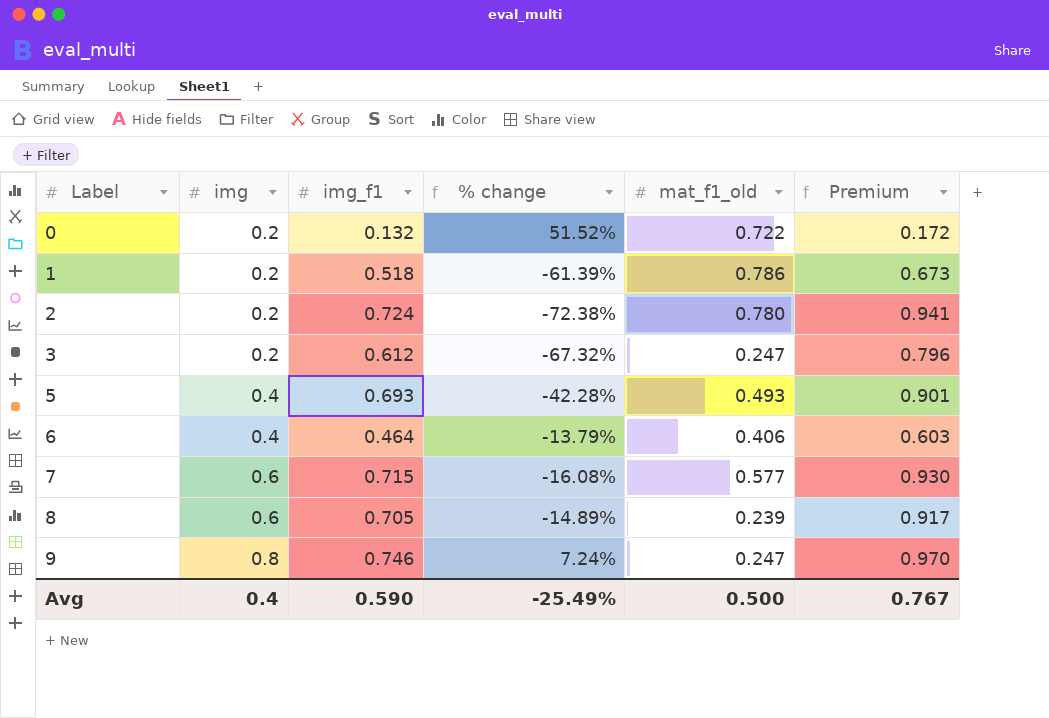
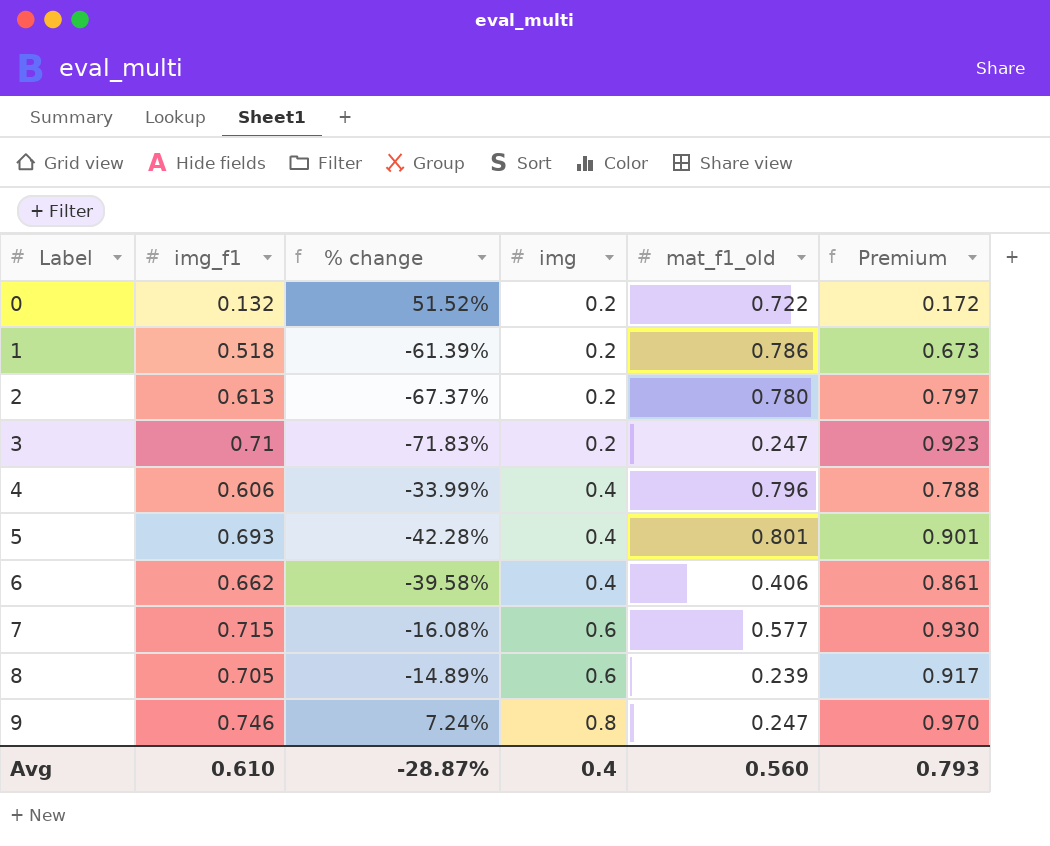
column img | position: 2 -> 4
2 | img_f1: 0.724 -> 0.613
2 | % change: -72.38% -> -67.37%
2 | Premium: 0.941 -> 0.797
3 | img_f1: 0.612 -> 0.71
3 | % change: -67.32% -> -71.83%
3 | Premium: 0.796 -> 0.923
row 4: none -> 0.606 | -33.99% | 0.4 | 0.796 | 0.788
5 | mat_f1_old: 0.493 -> 0.801
6 | img_f1: 0.464 -> 0.662
6 | % change: -13.79% -> -39.58%
6 | Premium: 0.603 -> 0.861
Avg | img_f1: 0.590 -> 0.610
Avg | % change: -25.49% -> -28.87%
Avg | mat_f1_old: 0.500 -> 0.560
Avg | Premium: 0.767 -> 0.793

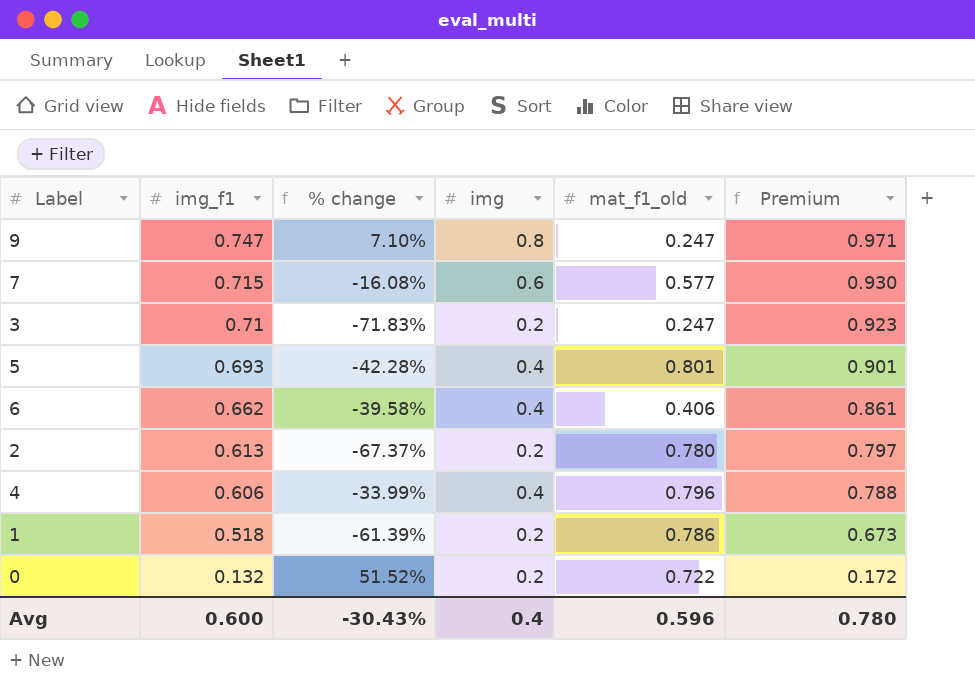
row order: Label ascending -> img_f1 descending
row 8: 0.705 | -14.89% | 0.6 | 0.239 | 0.917 -> none
9 | img_f1: 0.746 -> 0.747
9 | % change: 7.24% -> 7.10%
9 | Premium: 0.970 -> 0.971
Avg | img_f1: 0.610 -> 0.600
Avg | % change: -28.87% -> -30.43%
Avg | mat_f1_old: 0.560 -> 0.596
Avg | Premium: 0.793 -> 0.780

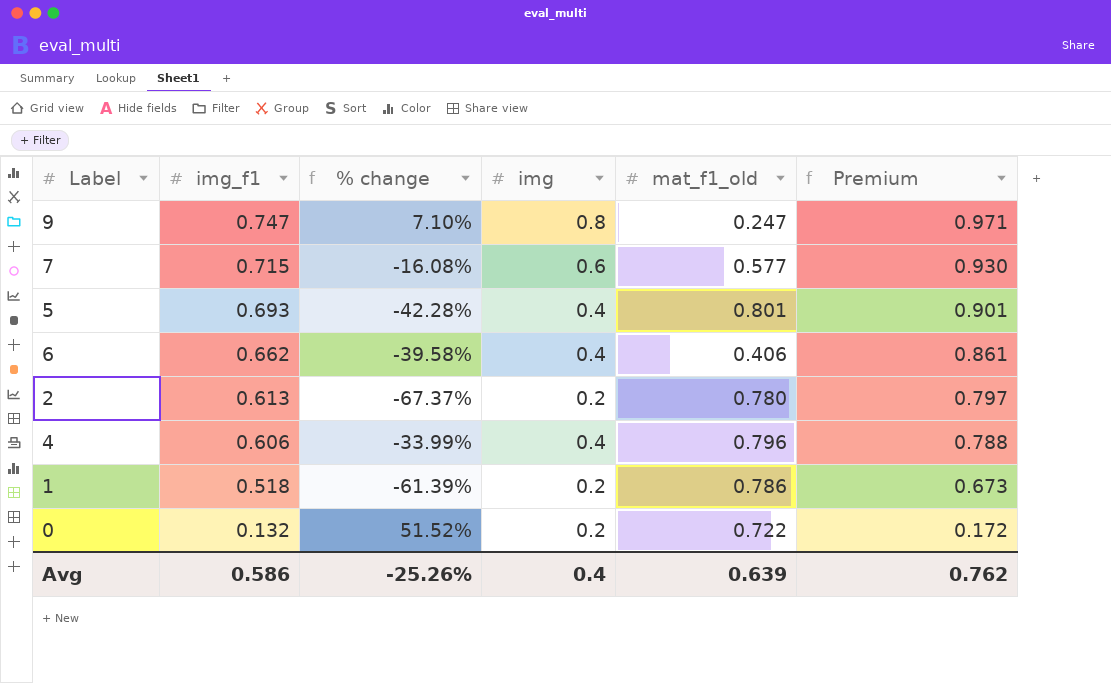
row 3: 0.71 | -71.83% | 0.2 | 0.247 | 0.923 -> none
Avg | img_f1: 0.600 -> 0.586
Avg | % change: -30.43% -> -25.26%
Avg | mat_f1_old: 0.596 -> 0.639
Avg | Premium: 0.780 -> 0.762

